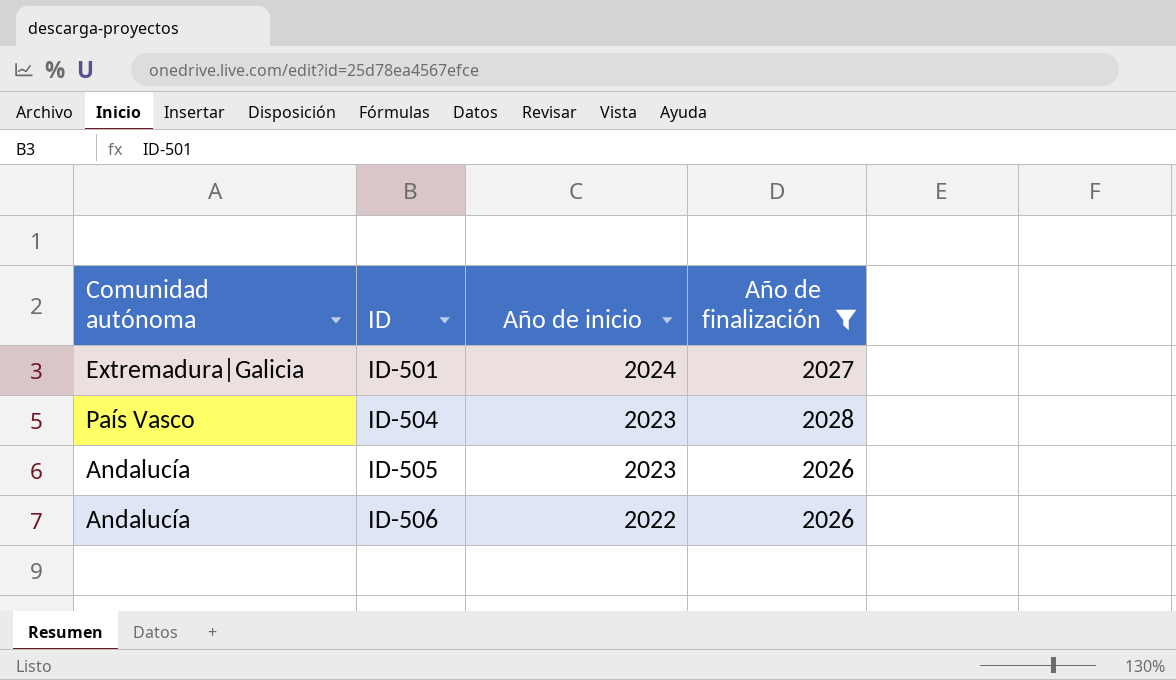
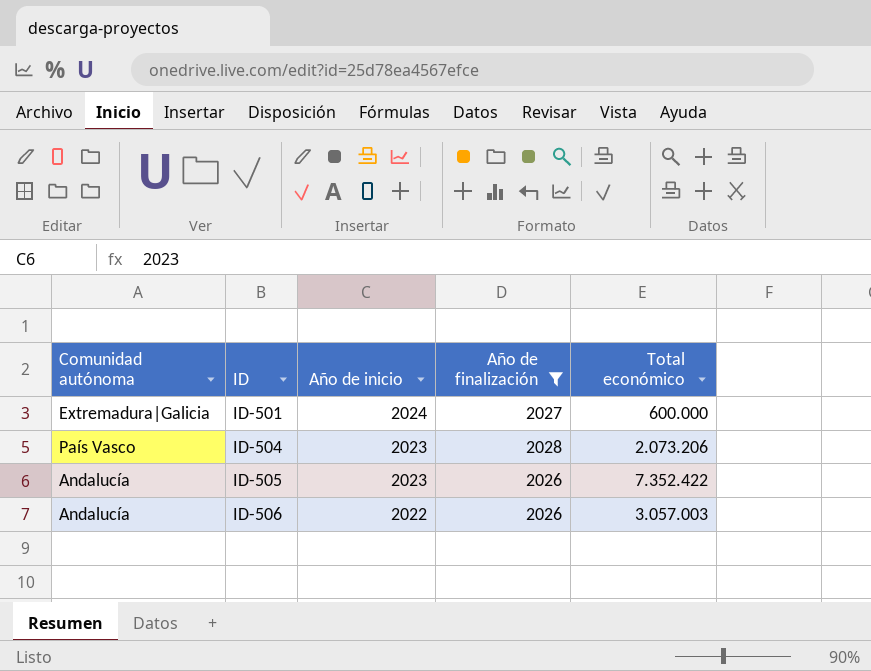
column Total económico | position: none -> 5

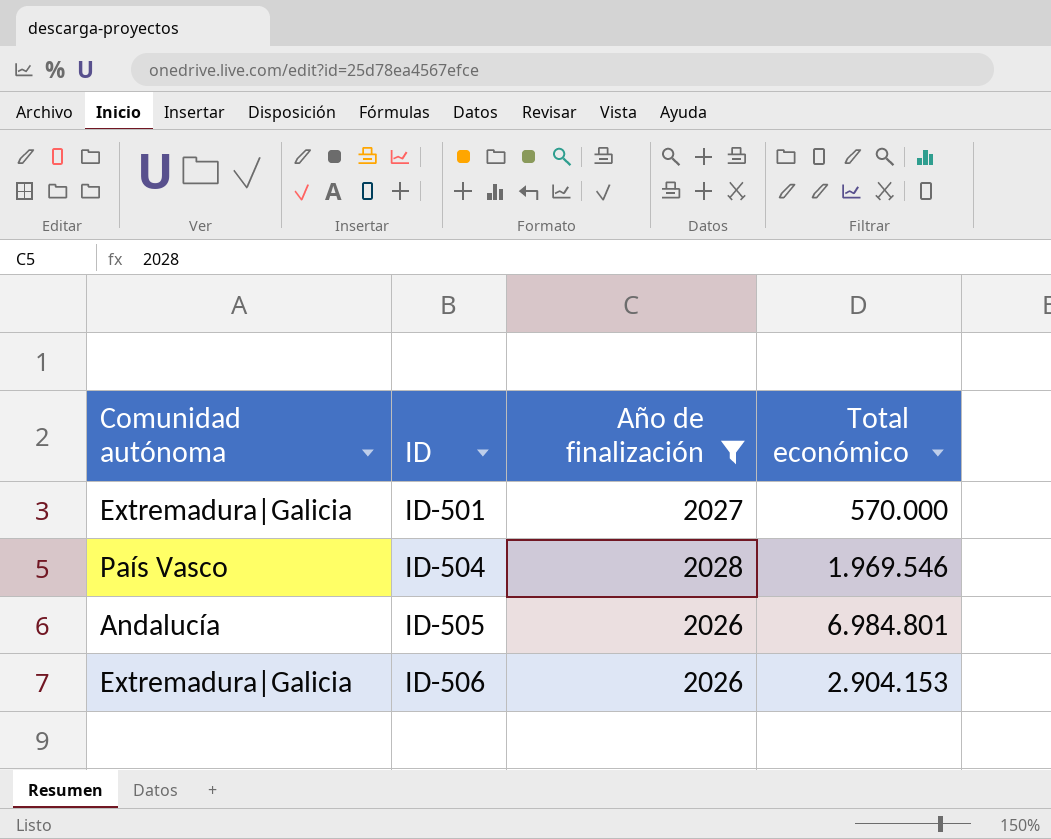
column Año de inicio | position: 3 -> none
ID-501 | Total económico: 600.000 -> 570.000
ID-504 | Total económico: 2.073.206 -> 1.969.546
ID-505 | Total económico: 7.352.422 -> 6.984.801
ID-506 | Comunidad autónoma: Andalucía -> Extremadura|Galicia
ID-506 | Total económico: 3.057.003 -> 2.904.153

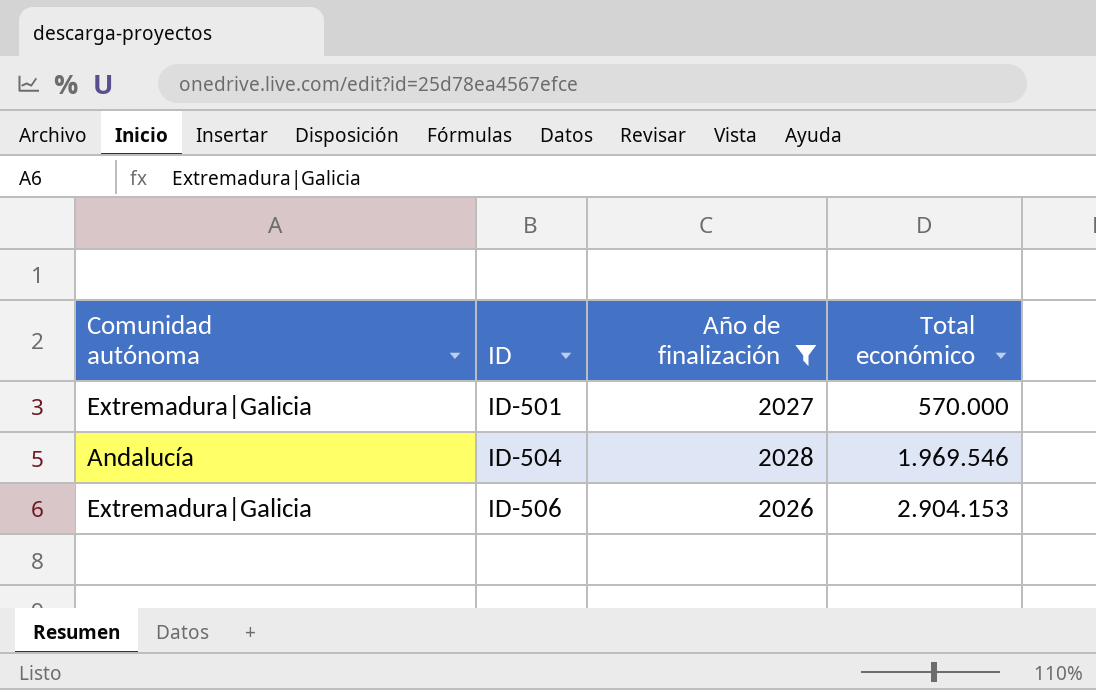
row ID-505: Andalucía | 2026 | 6.984.801 -> none
ID-504 | Comunidad autónoma: País Vasco -> Andalucía

